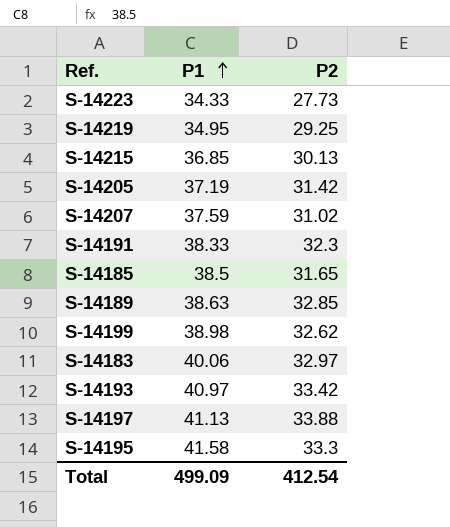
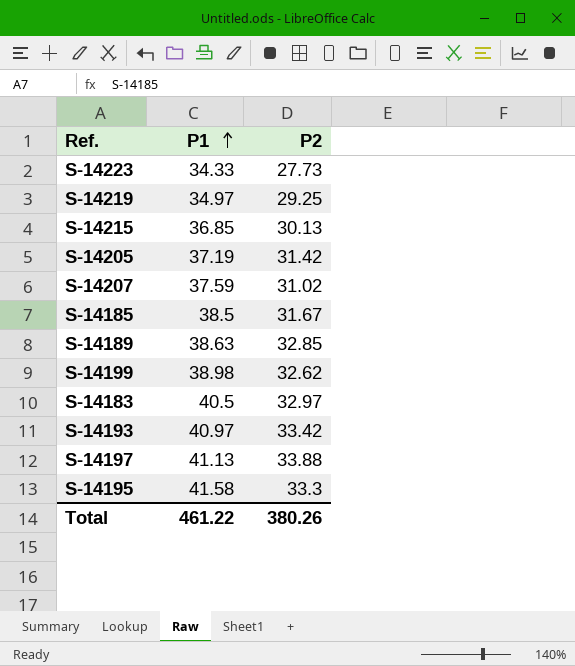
row S-14191: 38.33 | 32.3 -> none
S-14219 | P1: 34.95 -> 34.97
S-14185 | P2: 31.65 -> 31.67
S-14183 | P1: 40.06 -> 40.5
Total | P1: 499.09 -> 461.22
Total | P2: 412.54 -> 380.26

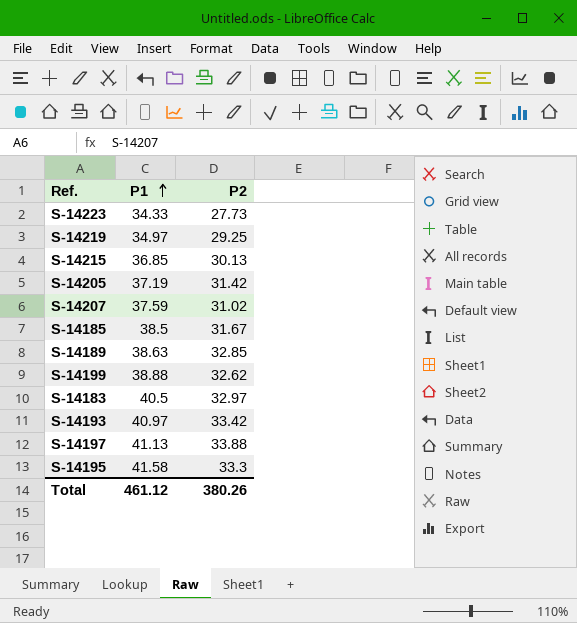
S-14199 | P1: 38.98 -> 38.88
Total | P1: 461.22 -> 461.12

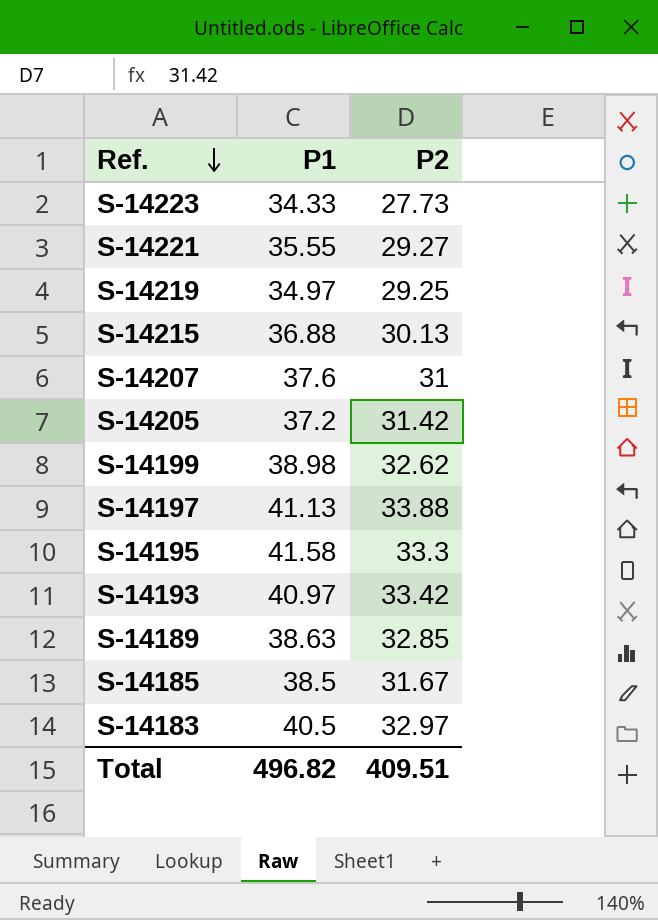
row order: P1 ascending -> Ref. descending
row S-14221: none -> 35.55 | 29.27
S-14215 | P1: 36.85 -> 36.88
S-14207 | P1: 37.59 -> 37.6
S-14207 | P2: 31.02 -> 31
S-14205 | P1: 37.19 -> 37.2
S-14199 | P1: 38.88 -> 38.98
Total | P1: 461.12 -> 496.82
Total | P2: 380.26 -> 409.51

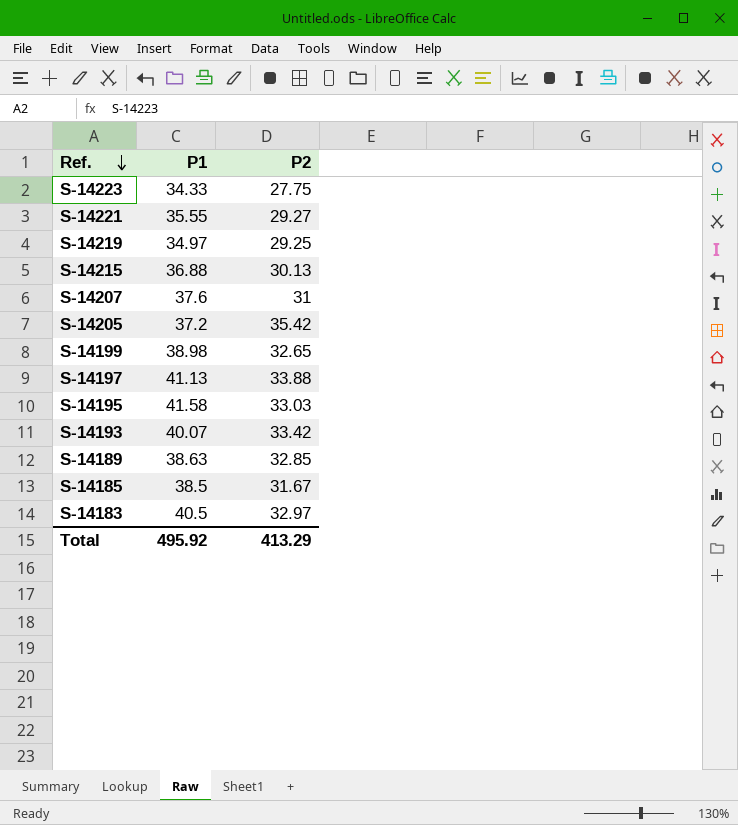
S-14223 | P2: 27.73 -> 27.75
S-14205 | P2: 31.42 -> 35.42
S-14199 | P2: 32.62 -> 32.65
S-14195 | P2: 33.3 -> 33.03
S-14193 | P1: 40.97 -> 40.07
Total | P1: 496.82 -> 495.92
Total | P2: 409.51 -> 413.29

